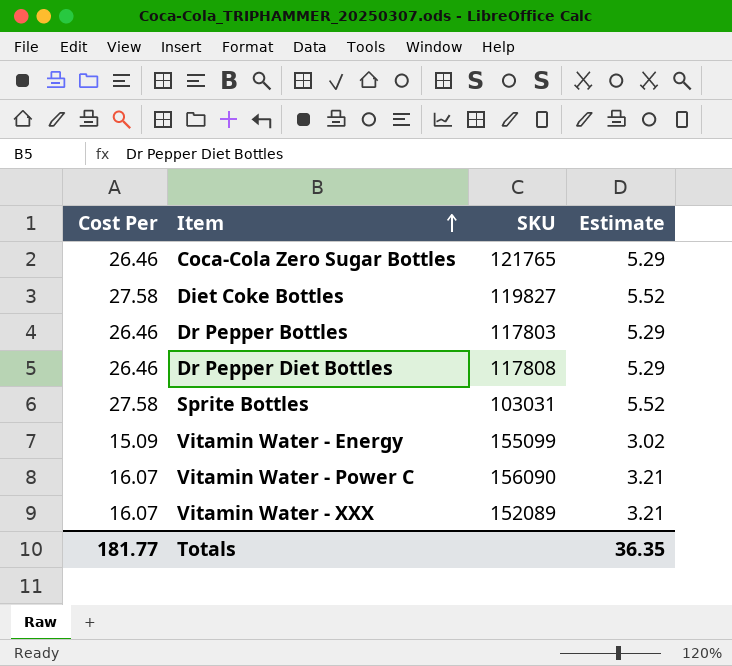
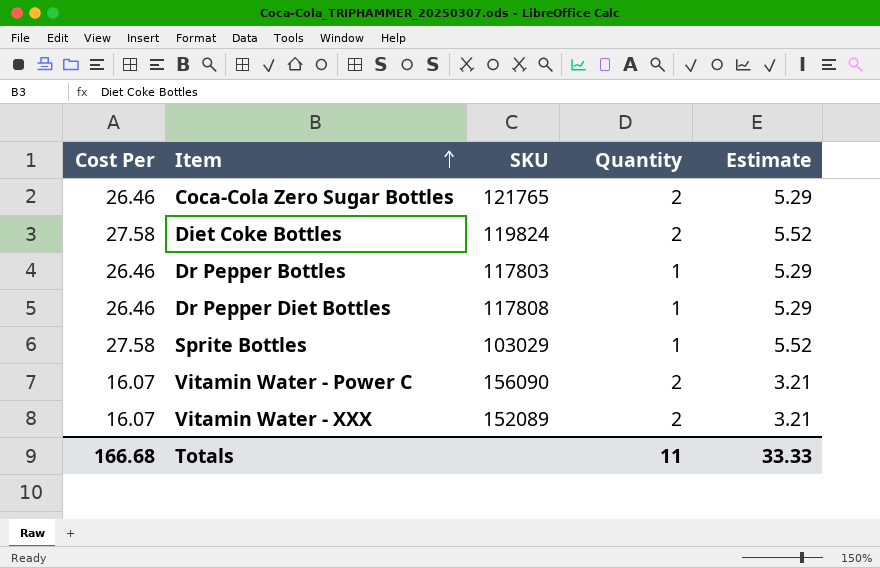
column Quantity | position: none -> 4
row Vitamin Water - Energy: 15.09 | 155099 | 3.02 -> none
Diet Coke Bottles | SKU: 119827 -> 119824
Sprite Bottles | SKU: 103031 -> 103029
Totals | Cost Per: 181.77 -> 166.68
Totals | Estimate: 36.35 -> 33.33

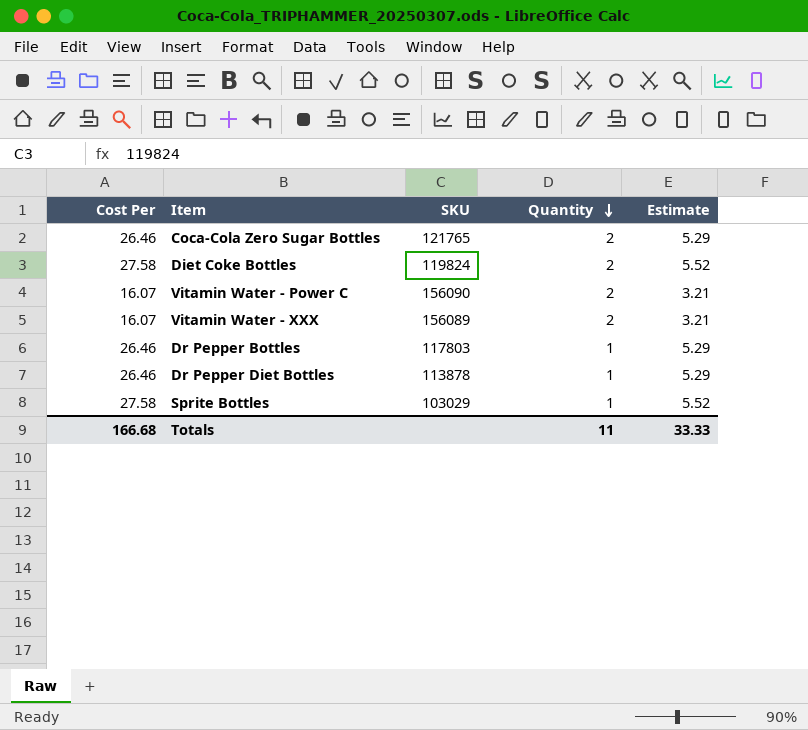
row order: Item ascending -> Quantity descending
Vitamin Water - XXX | SKU: 152089 -> 156089
Dr Pepper Diet Bottles | SKU: 117808 -> 113878

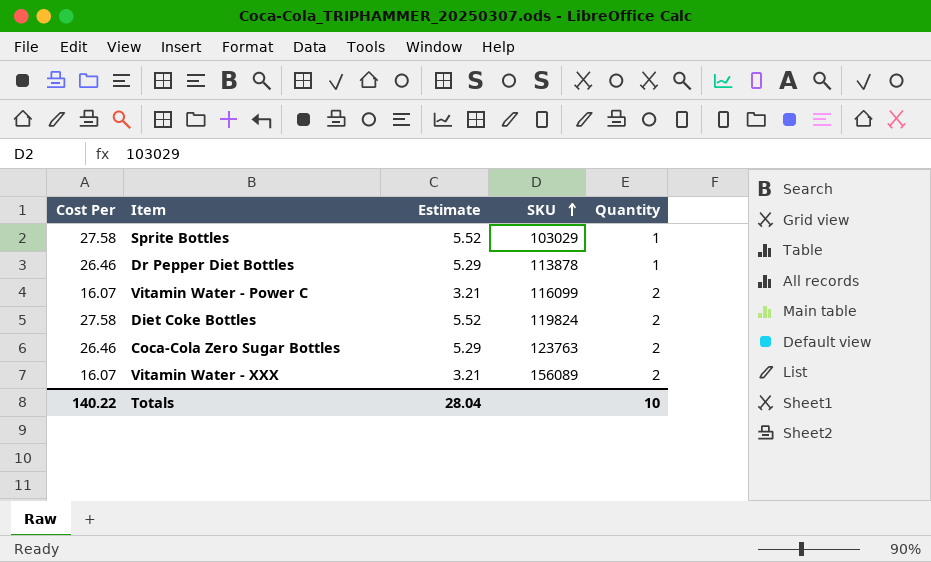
row order: Quantity descending -> SKU ascending
column Estimate | position: 5 -> 3
row Dr Pepper Bottles: 26.46 | 117803 | 1 | 5.29 -> none
Vitamin Water - Power C | SKU: 156090 -> 116099
Coca-Cola Zero Sugar Bottles | SKU: 121765 -> 123763
Totals | Cost Per: 166.68 -> 140.22
Totals | Estimate: 33.33 -> 28.04
Totals | Quantity: 11 -> 10

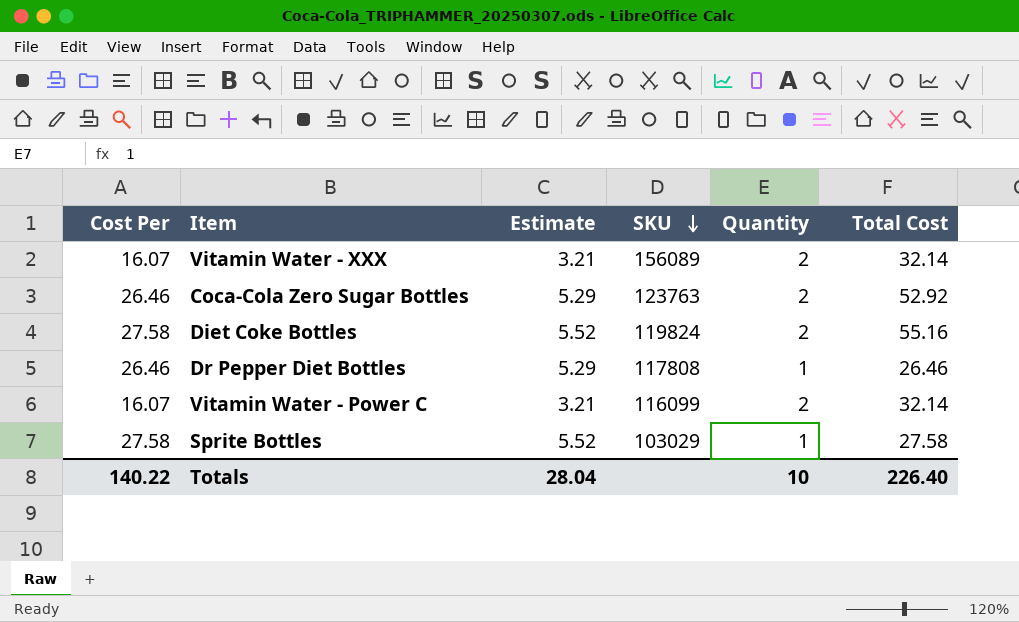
row order: SKU ascending -> SKU descending
column Total Cost | formula: none -> [Cost Per] * [Quantity]
Dr Pepper Diet Bottles | SKU: 113878 -> 117808

